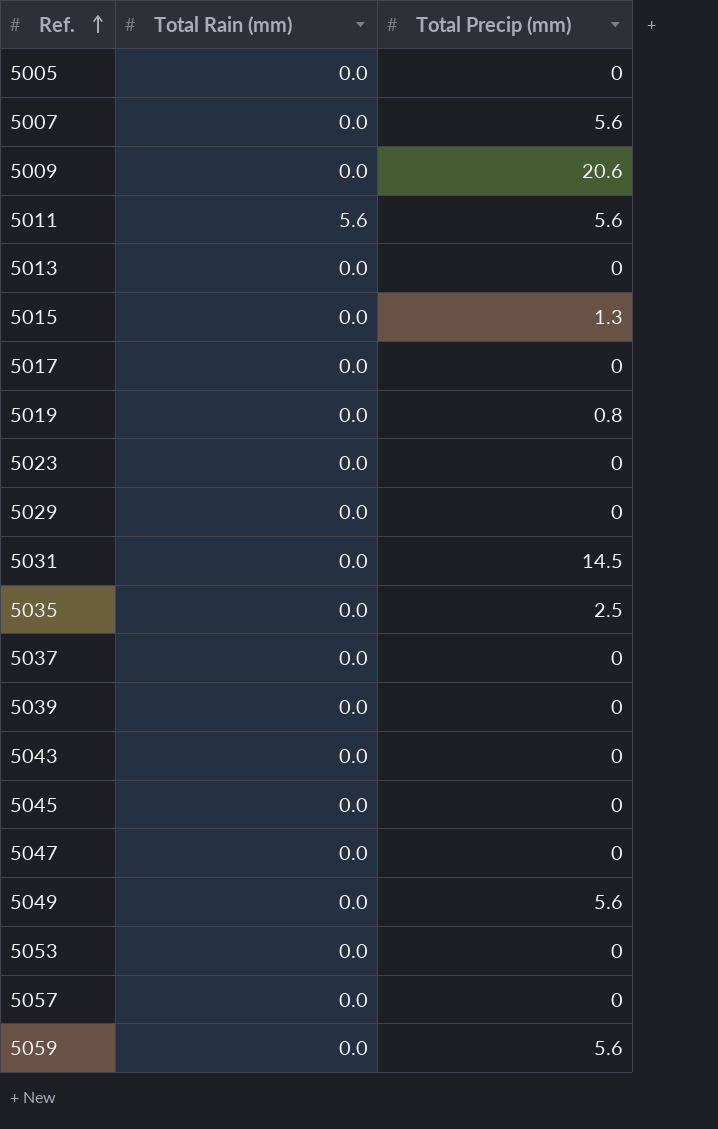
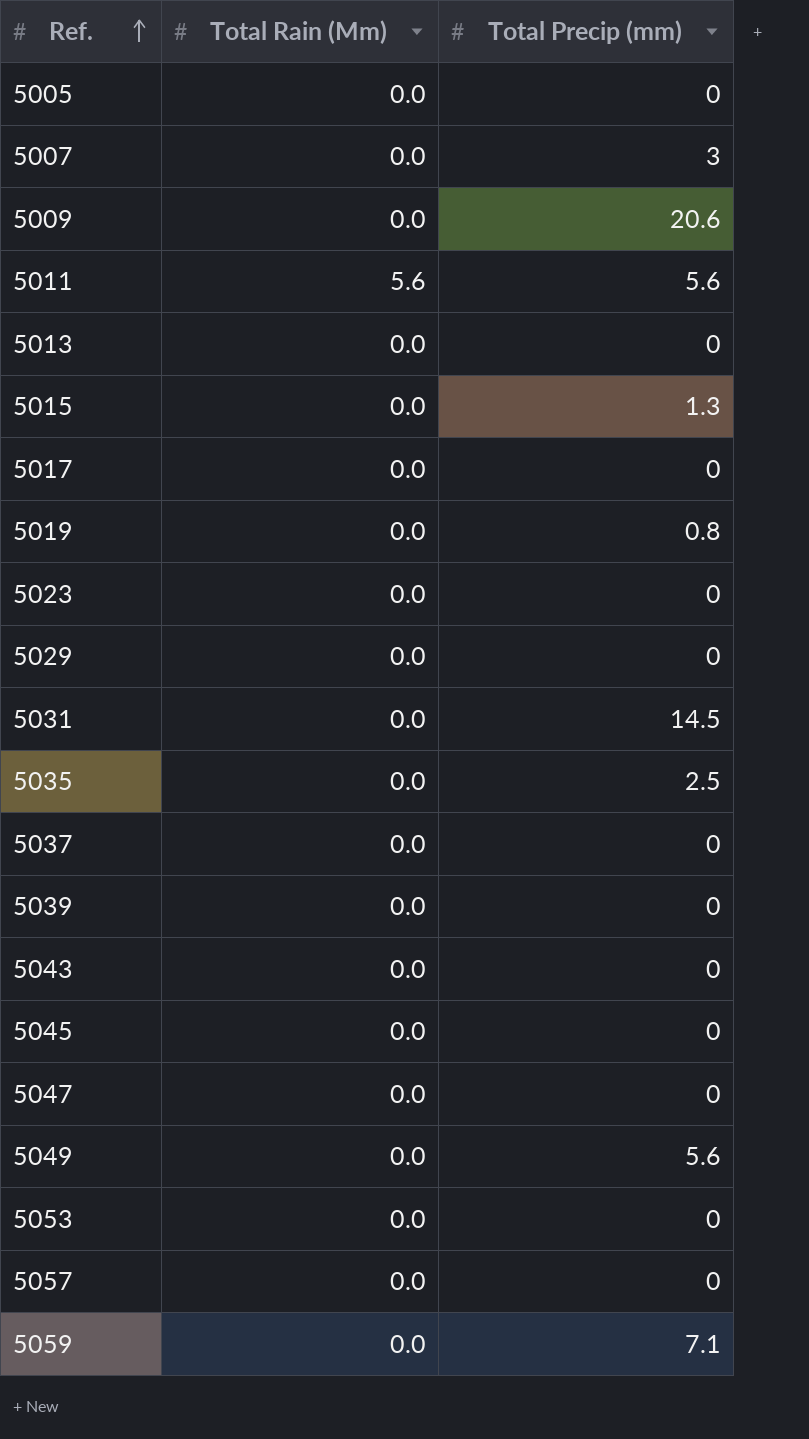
column name: Total Rain (mm) -> Total Rain (Mm)
5007 | Total Precip (mm): 5.6 -> 3
5059 | Total Precip (mm): 5.6 -> 7.1

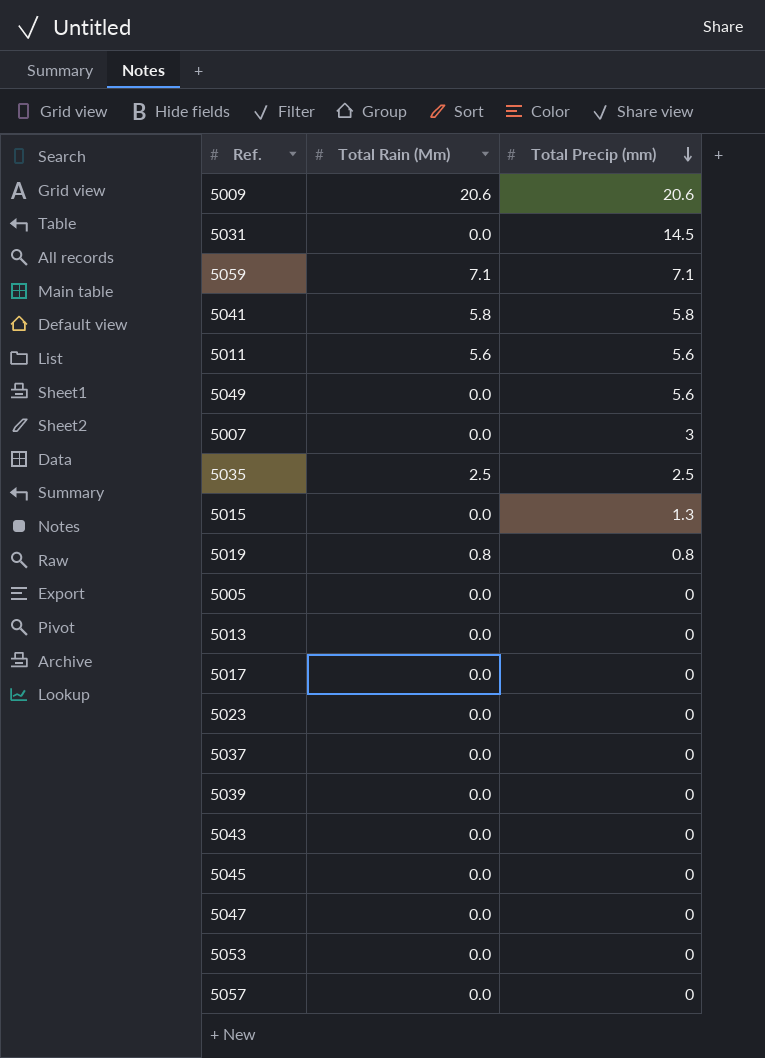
row order: Ref. ascending -> Total Precip (mm) descending
row 5029: 0.0 | 0 -> none
5009 | Total Rain (Mm): 0.0 -> 20.6
5059 | Total Rain (Mm): 0.0 -> 7.1
row 5041: none -> 5.8 | 5.8
5035 | Total Rain (Mm): 0.0 -> 2.5
5019 | Total Rain (Mm): 0.0 -> 0.8

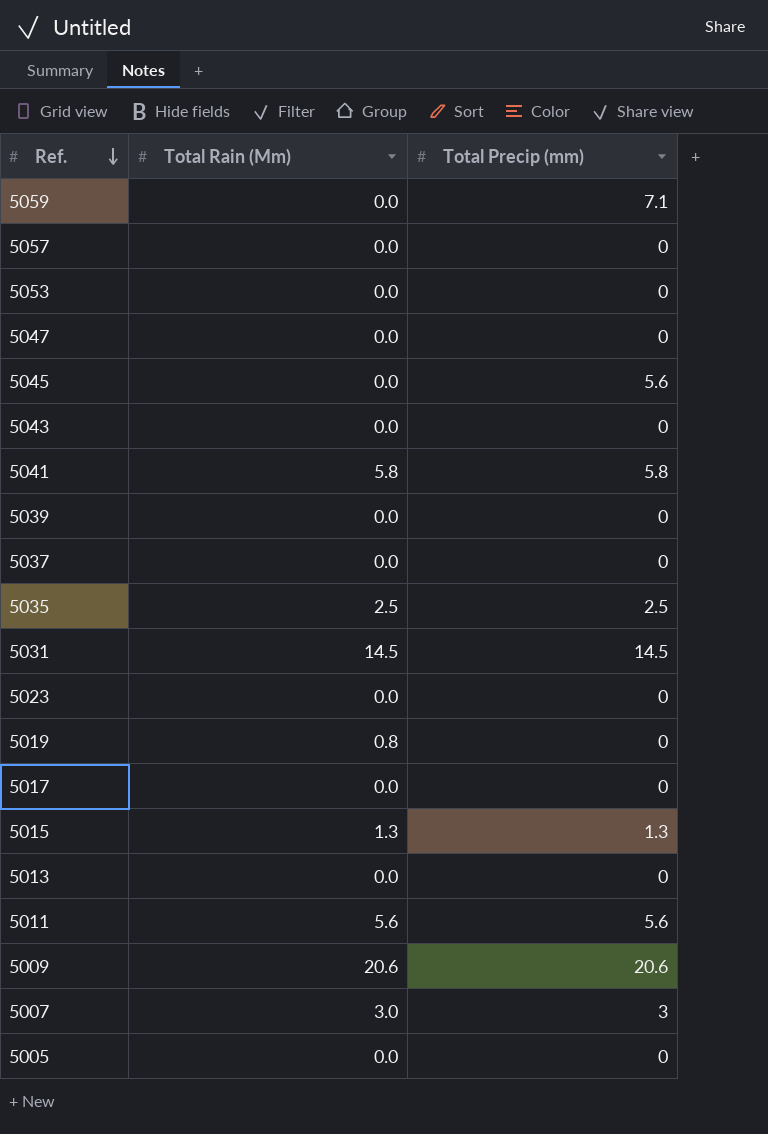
row order: Total Precip (mm) descending -> Ref. descending
row 5049: 0.0 | 5.6 -> none
5059 | Total Rain (Mm): 7.1 -> 0.0
5045 | Total Precip (mm): 0 -> 5.6
5031 | Total Rain (Mm): 0.0 -> 14.5
5019 | Total Precip (mm): 0.8 -> 0
5015 | Total Rain (Mm): 0.0 -> 1.3
5007 | Total Rain (Mm): 0.0 -> 3.0

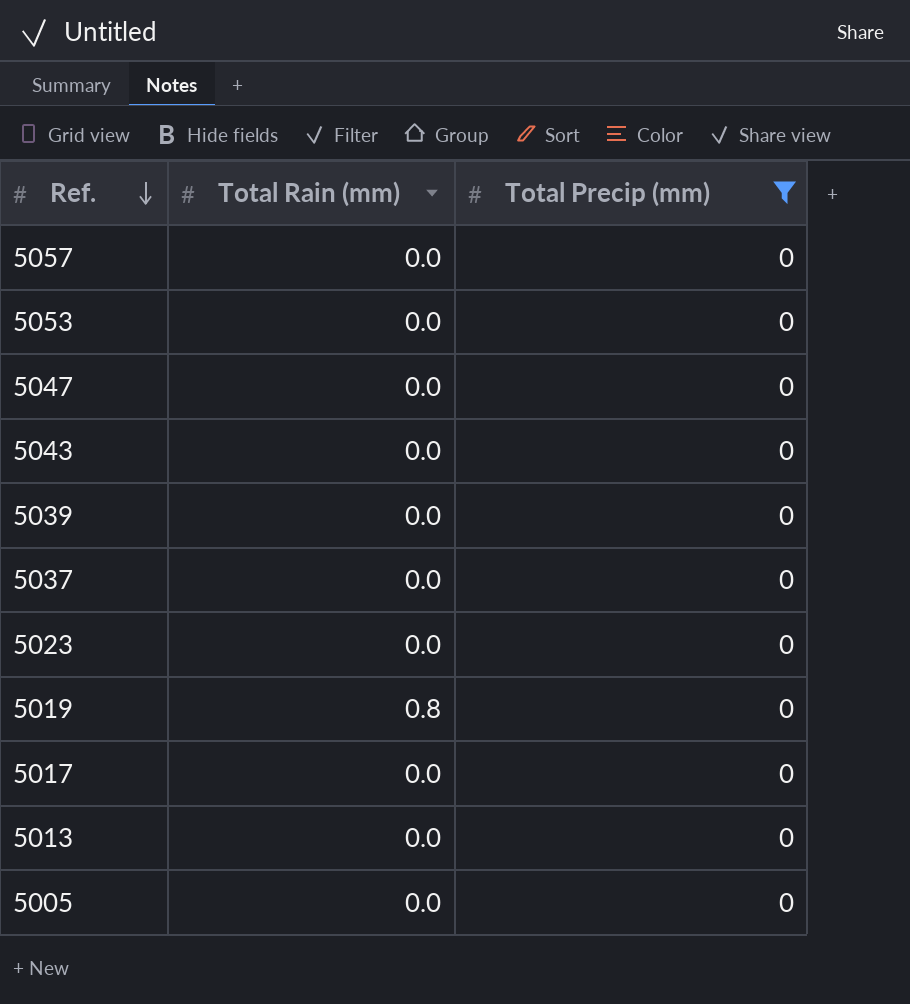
filter: none -> Total Precip (mm) = 0
column name: Total Rain (Mm) -> Total Rain (mm)

